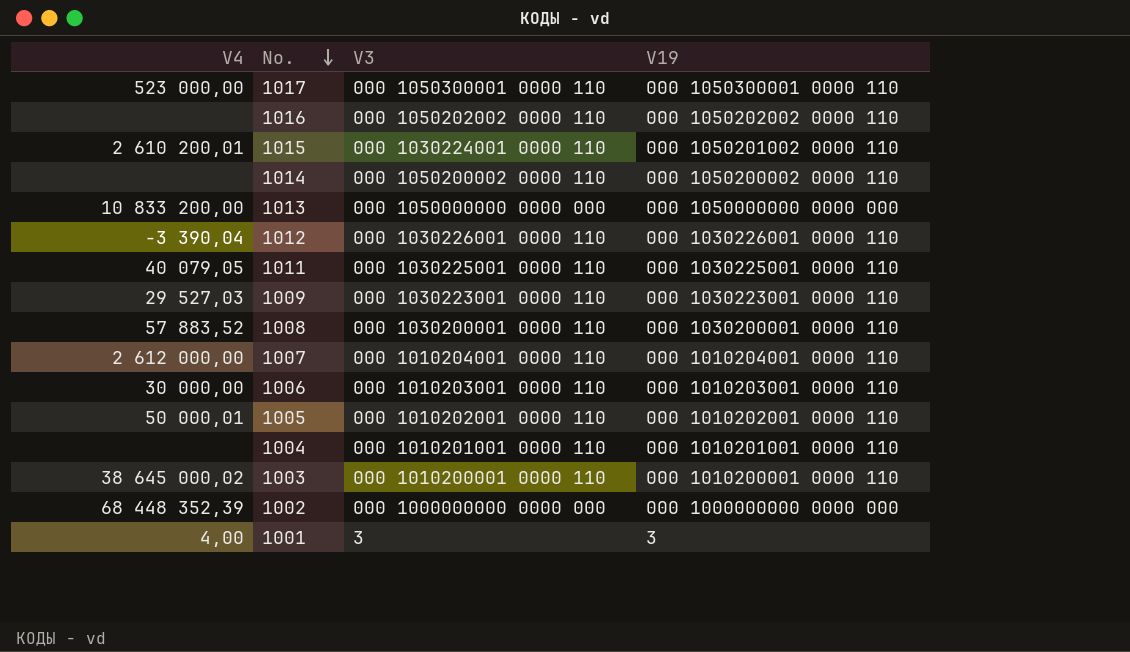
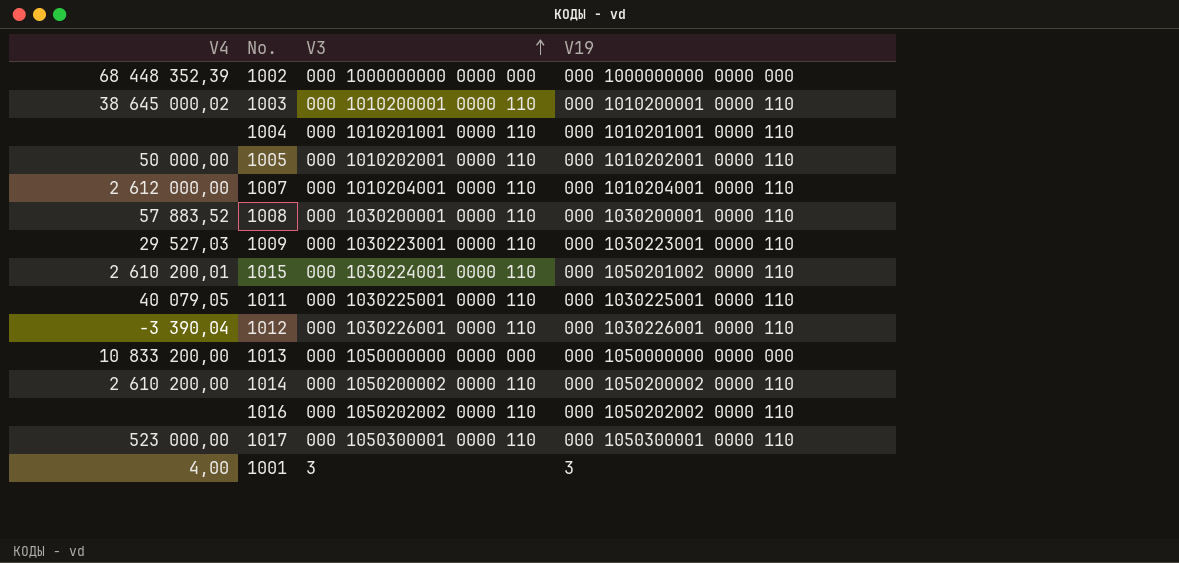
row order: No. descending -> V3 ascending
row 1006: 30 000,00 | 000 1010203001 0000 110 | 000 1010203001 0000 110 -> none
1005 | V4: 50 000,01 -> 50 000,00
1014 | V4: none -> 2 610 200,00

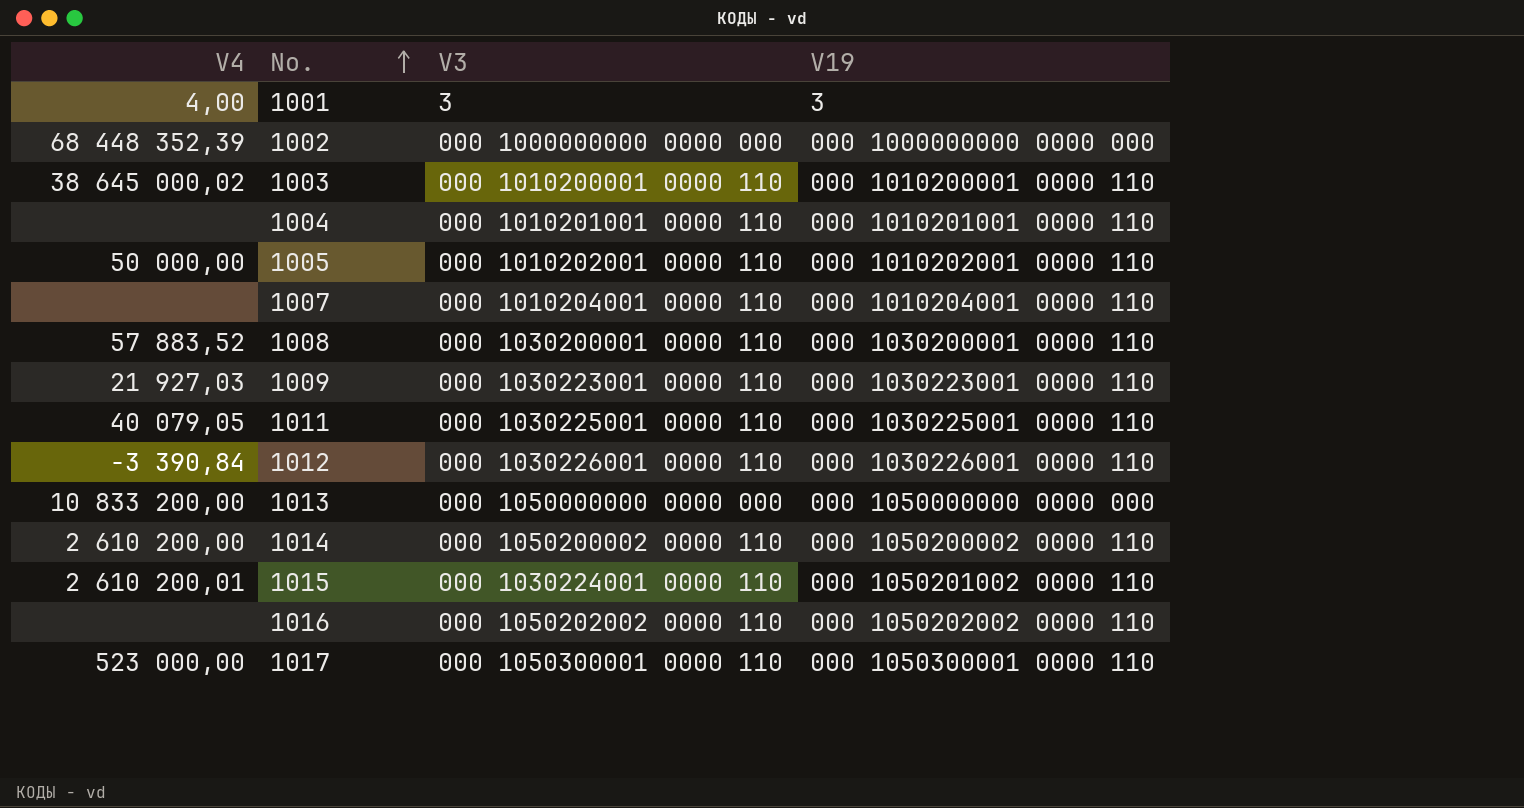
row order: V3 ascending -> No. ascending
1007 | V4: 2 612 000,00 -> none
1009 | V4: 29 527,03 -> 21 927,03
1012 | V4: -3 390,04 -> -3 390,84

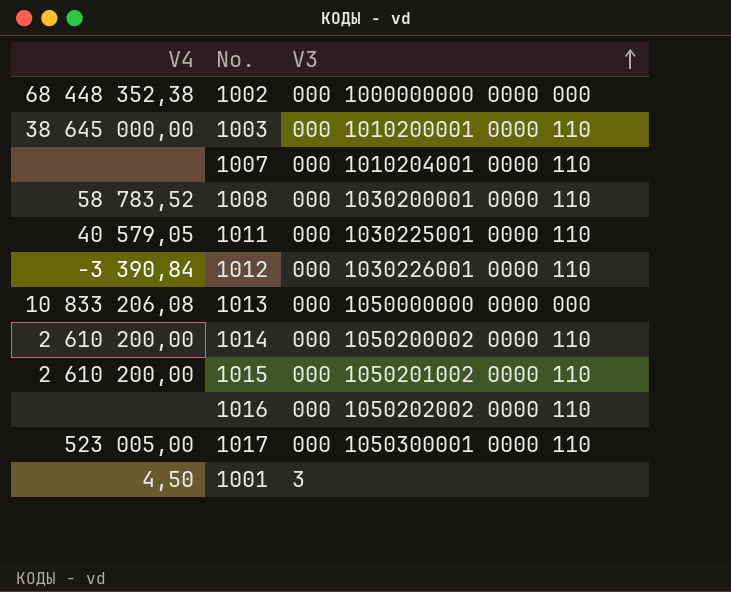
row order: No. ascending -> V3 ascending
column V19 | position: 4 -> none
row 1004: none | 000 1010201001 0000 110 | 000 1010201001 0000 110 -> none
row 1005: 50 000,00 | 000 1010202001 0000 110 | 000 1010202001 0000 110 -> none
row 1009: 21 927,03 | 000 1030223001 0000 110 | 000 1030223001 0000 110 -> none
1002 | V4: 68 448 352,39 -> 68 448 352,38
1003 | V4: 38 645 000,02 -> 38 645 000,00
1008 | V4: 57 883,52 -> 58 783,52
1011 | V4: 40 079,05 -> 40 579,05
1013 | V4: 10 833 200,00 -> 10 833 206,08
1015 | V4: 2 610 200,01 -> 2 610 200,00
1015 | V3: 000 1030224001 0000 110 -> 000 1050201002 0000 110
1017 | V4: 523 000,00 -> 523 005,00
1001 | V4: 4,00 -> 4,50

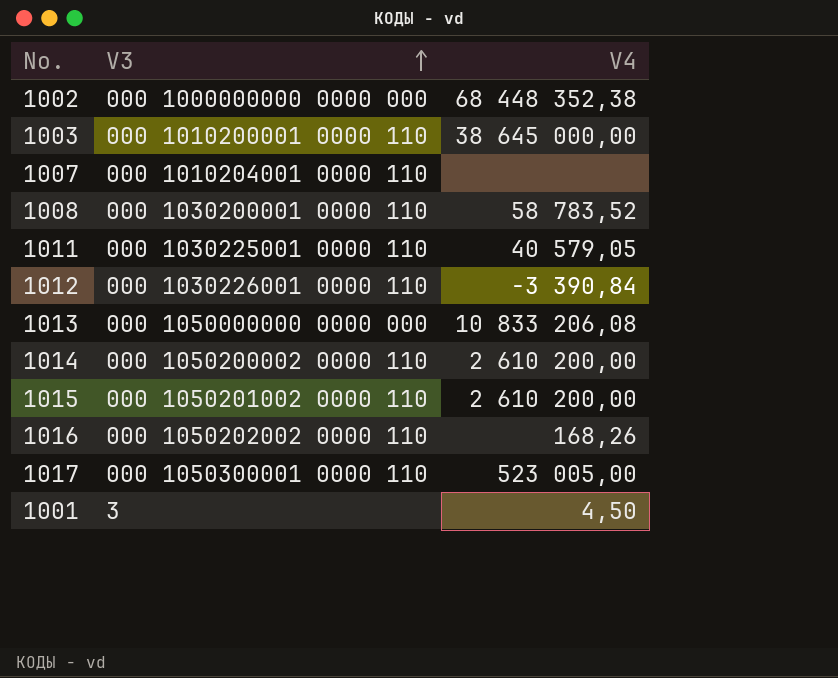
column V4 | position: 1 -> 3
1016 | V4: none -> 168,26

